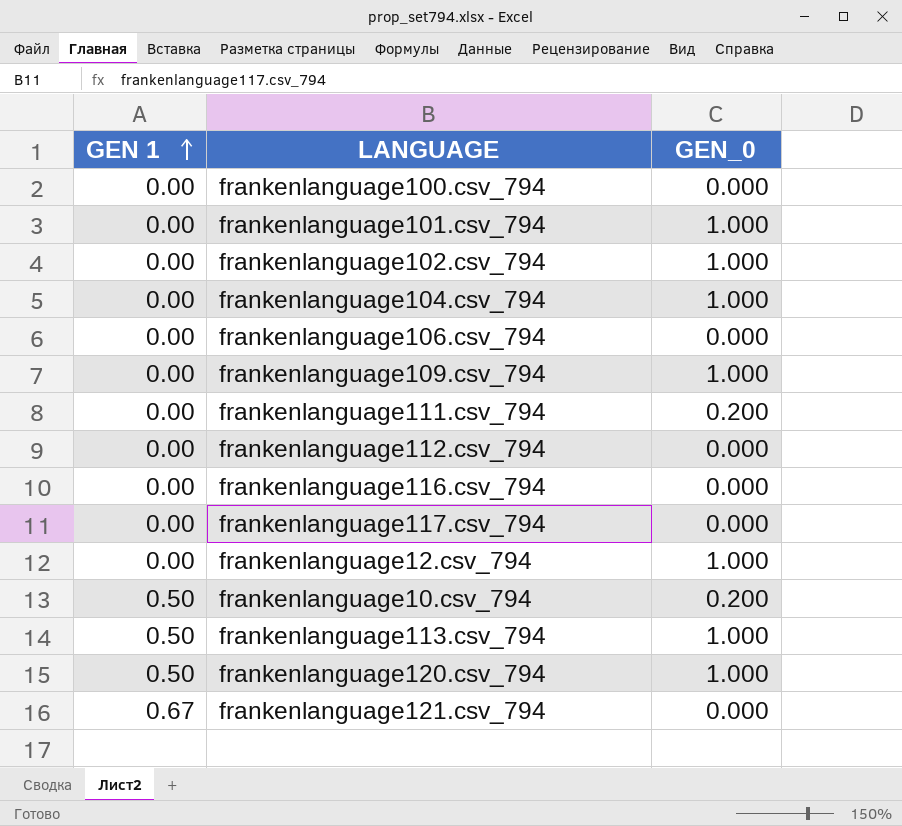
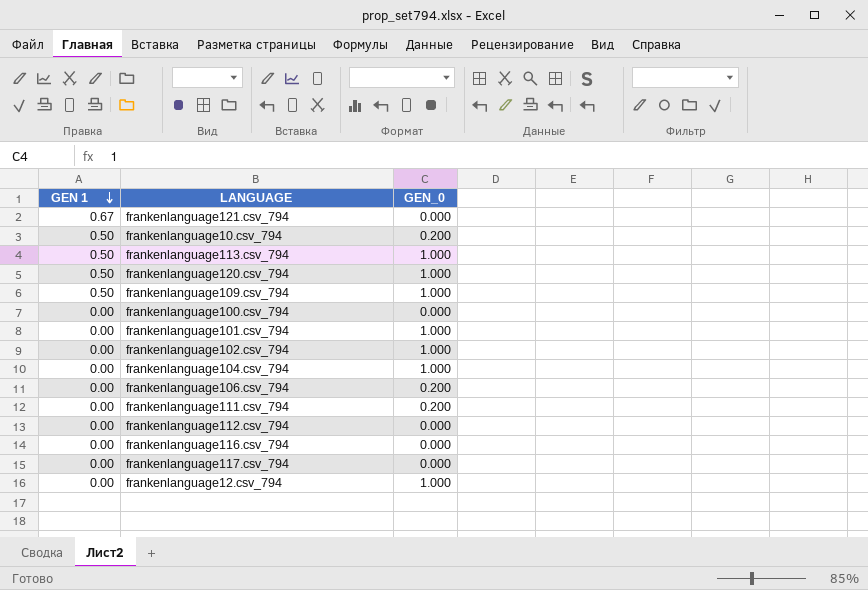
row order: GEN 1 ascending -> GEN 1 descending
frankenlanguage109.csv_794 | GEN 1: 0.00 -> 0.50
frankenlanguage106.csv_794 | GEN_0: 0.000 -> 0.200

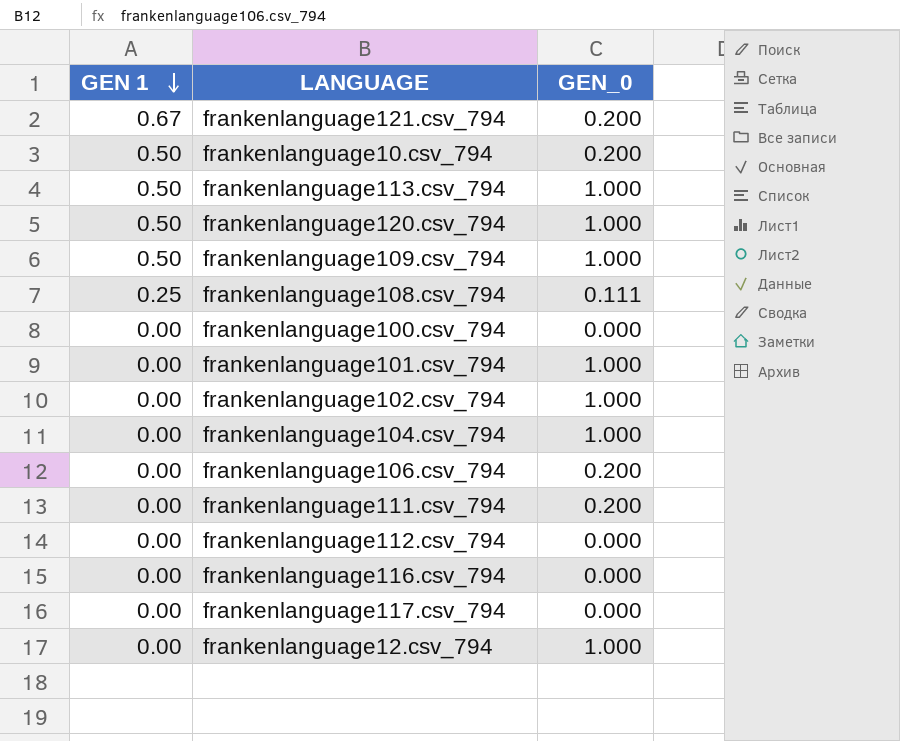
frankenlanguage121.csv_794 | GEN_0: 0.000 -> 0.200
row frankenlanguage108.csv_794: none -> 0.25 | 0.111

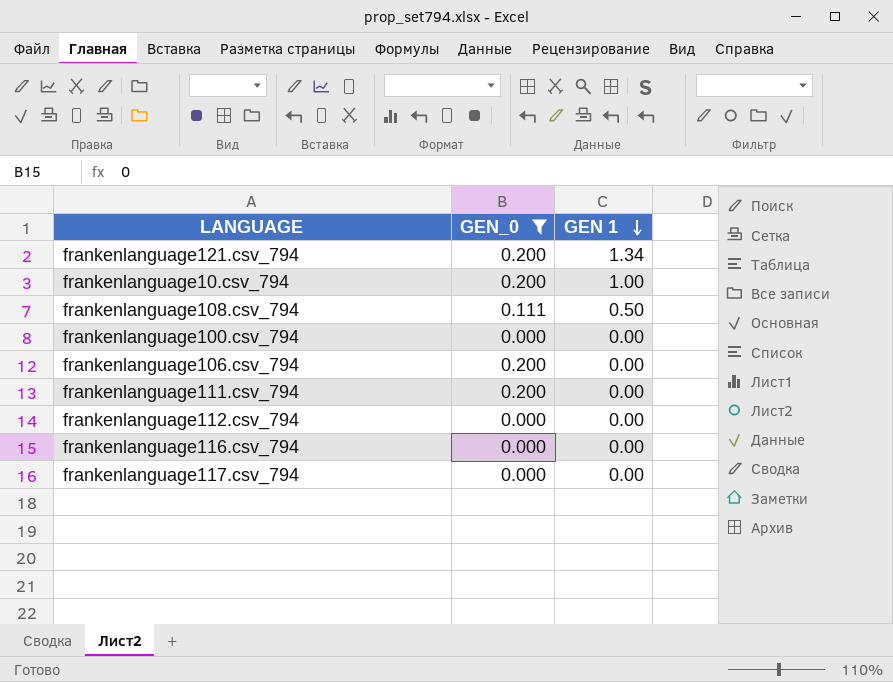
filter: none -> GEN_0 != 1.000
column GEN 1 | position: 1 -> 3
frankenlanguage121.csv_794 | GEN 1: 0.67 -> 1.34
frankenlanguage10.csv_794 | GEN 1: 0.50 -> 1.00
frankenlanguage108.csv_794 | GEN 1: 0.25 -> 0.50

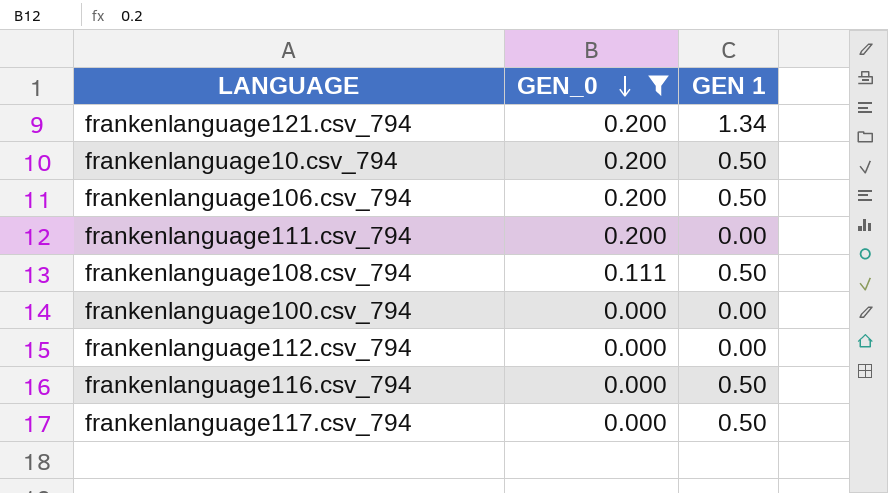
row order: GEN 1 descending -> GEN_0 descending
frankenlanguage10.csv_794 | GEN 1: 1.00 -> 0.50
frankenlanguage106.csv_794 | GEN 1: 0.00 -> 0.50
frankenlanguage116.csv_794 | GEN 1: 0.00 -> 0.50
frankenlanguage117.csv_794 | GEN 1: 0.00 -> 0.50

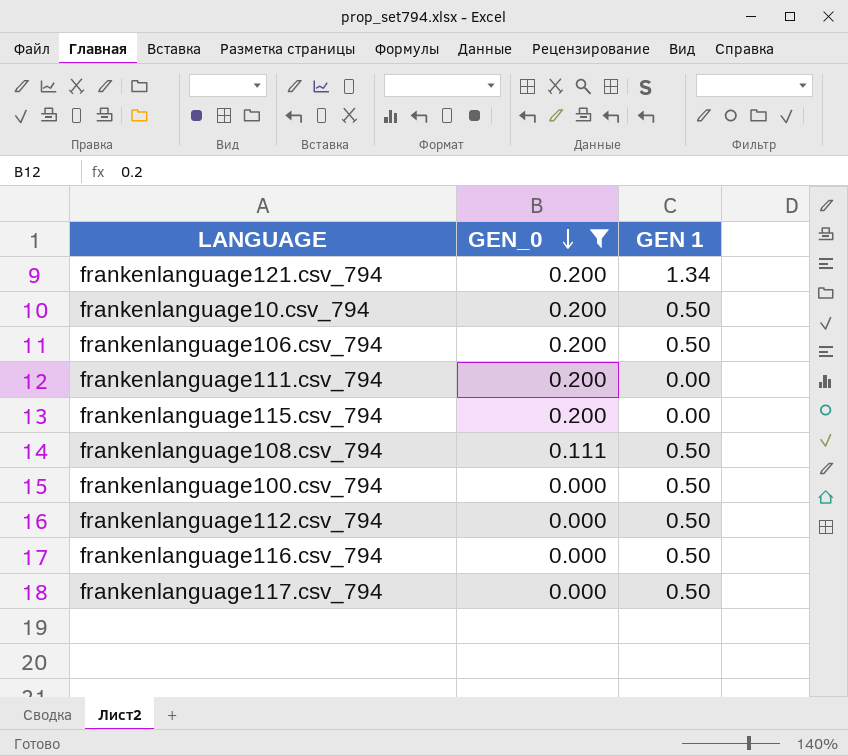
row frankenlanguage115.csv_794: none -> 0.200 | 0.00
frankenlanguage100.csv_794 | GEN 1: 0.00 -> 0.50
frankenlanguage112.csv_794 | GEN 1: 0.00 -> 0.50

